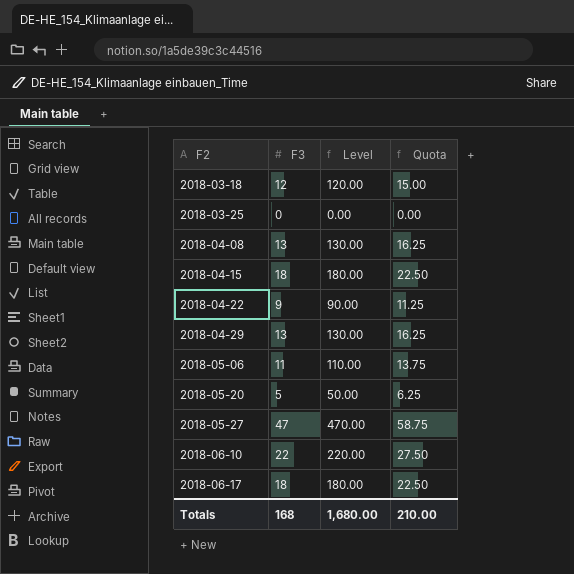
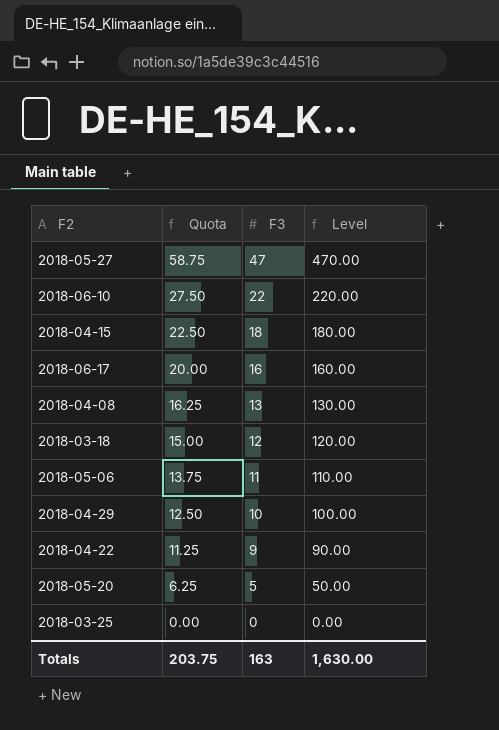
row order: F2 ascending -> Quota descending
column Quota | position: 4 -> 2
2018-06-17 | Quota: 22.50 -> 20.00
2018-06-17 | F3: 18 -> 16
2018-06-17 | Level: 180.00 -> 160.00
2018-04-29 | Quota: 16.25 -> 12.50
2018-04-29 | F3: 13 -> 10
2018-04-29 | Level: 130.00 -> 100.00
Totals | Quota: 210.00 -> 203.75
Totals | F3: 168 -> 163
Totals | Level: 1,680.00 -> 1,630.00

